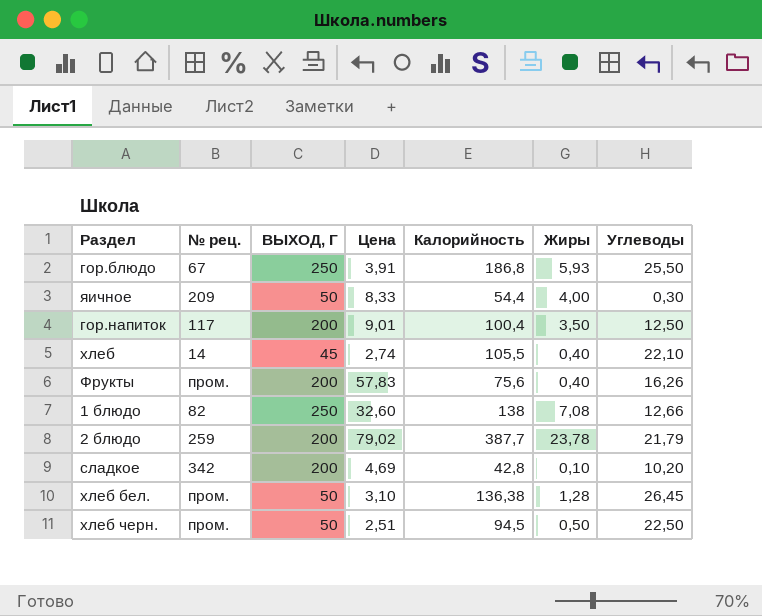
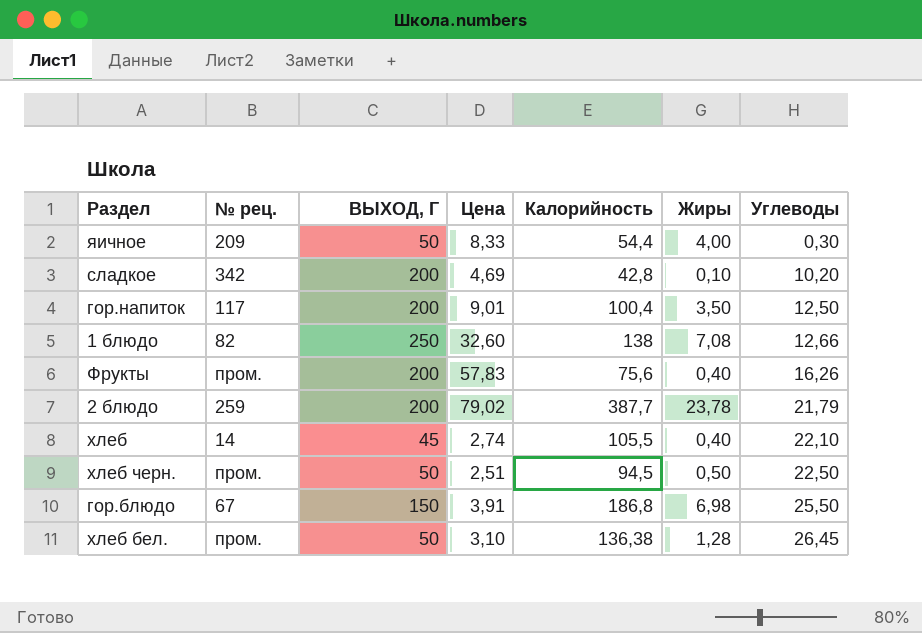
row order: none -> Углеводы ascending
гор.блюдо | ВЫХОД, Г: 250 -> 150
гор.блюдо | Жиры: 5,93 -> 6,98

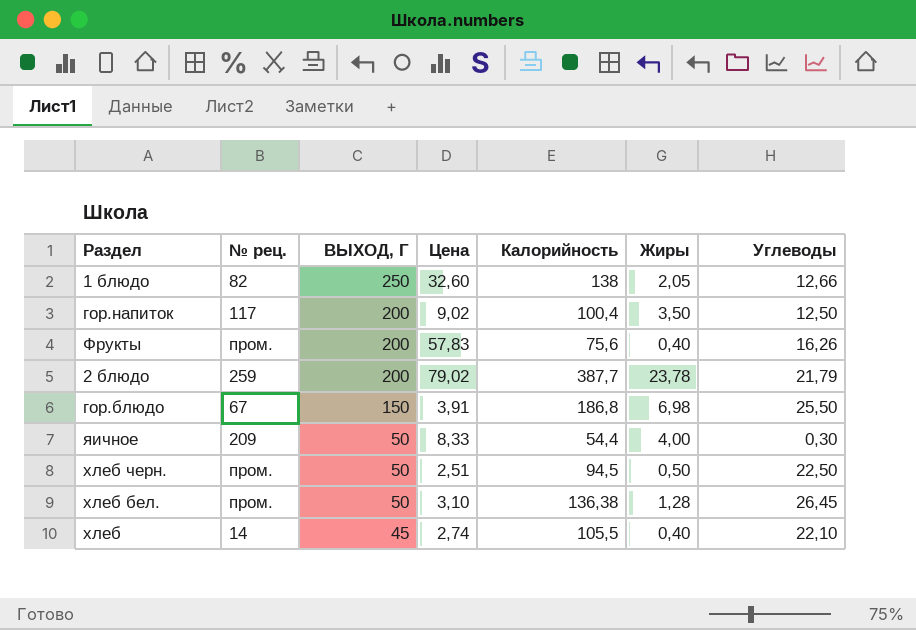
row order: Углеводы ascending -> ВЫХОД, Г descending
row сладкое: 342 | 200 | 4,69 | 42,8 | 0,10 | 10,20 -> none
1 блюдо | Жиры: 7,08 -> 2,05
гор.напиток | Цена: 9,01 -> 9,02

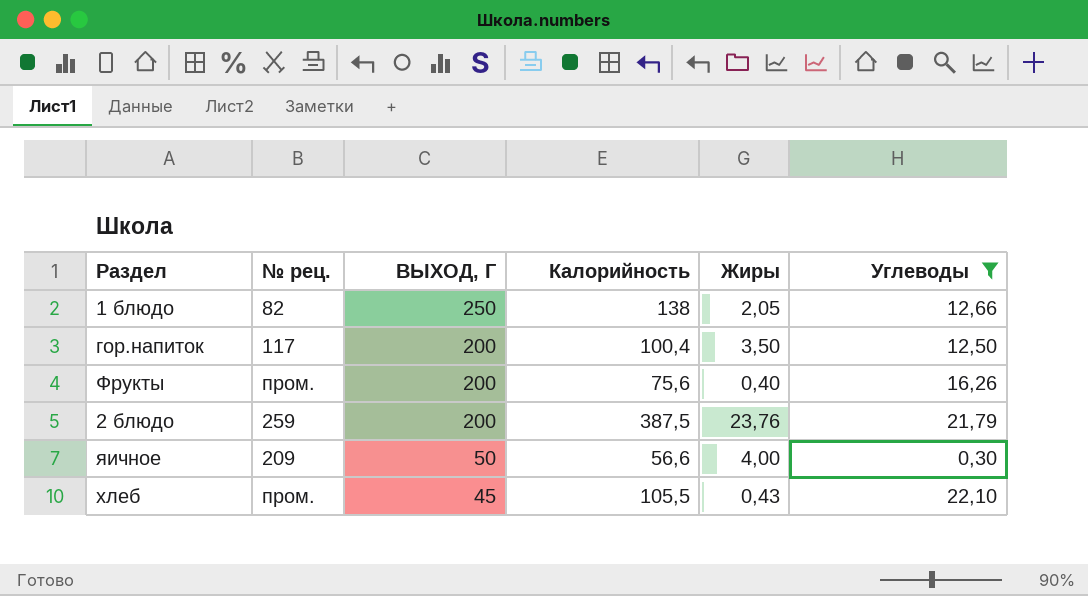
filter: none -> Углеводы <= 22,10
column Цена | position: 4 -> none
2 блюдо | Калорийность: 387,7 -> 387,5
2 блюдо | Жиры: 23,78 -> 23,76
яичное | Калорийность: 54,4 -> 56,6
хлеб | № рец.: 14 -> пром.
хлеб | Жиры: 0,40 -> 0,43

